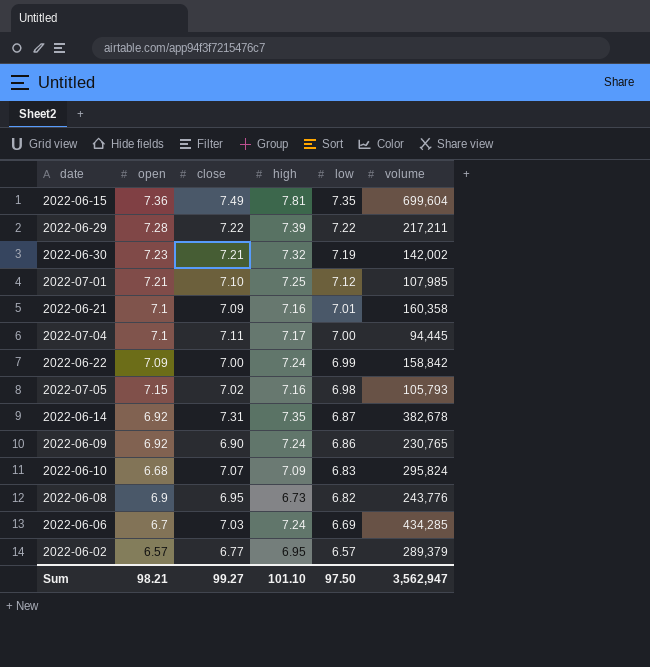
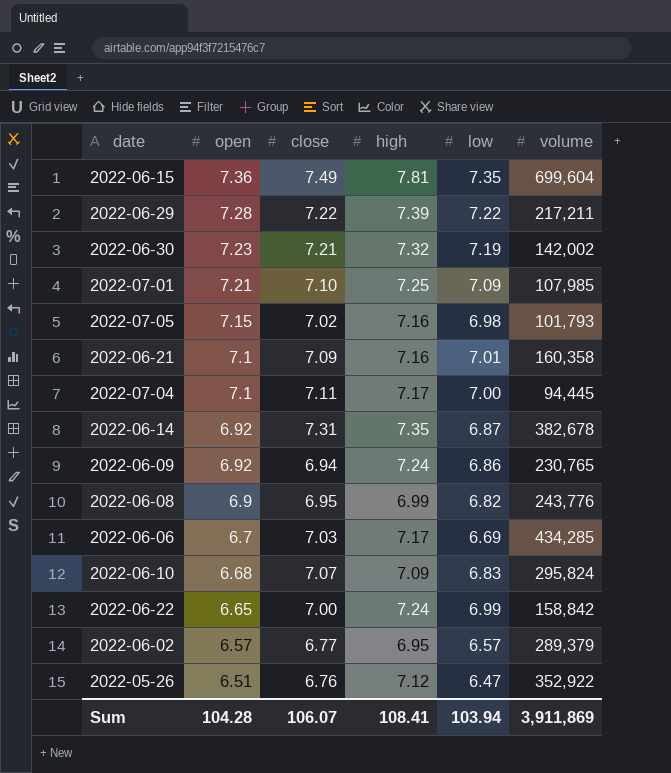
row order: low descending -> open descending
2022-07-01 | low: 7.12 -> 7.09
2022-07-05 | volume: 105,793 -> 101,793
2022-06-09 | close: 6.90 -> 6.94
2022-06-08 | high: 6.73 -> 6.99
2022-06-06 | high: 7.24 -> 7.17
2022-06-22 | open: 7.09 -> 6.65
row 2022-05-26: none -> 6.51 | 6.76 | 7.12 | 6.47 | 352,922
Sum | open: 98.21 -> 104.28
Sum | close: 99.27 -> 106.07
Sum | high: 101.10 -> 108.41
Sum | low: 97.50 -> 103.94
Sum | volume: 3,562,947 -> 3,911,869

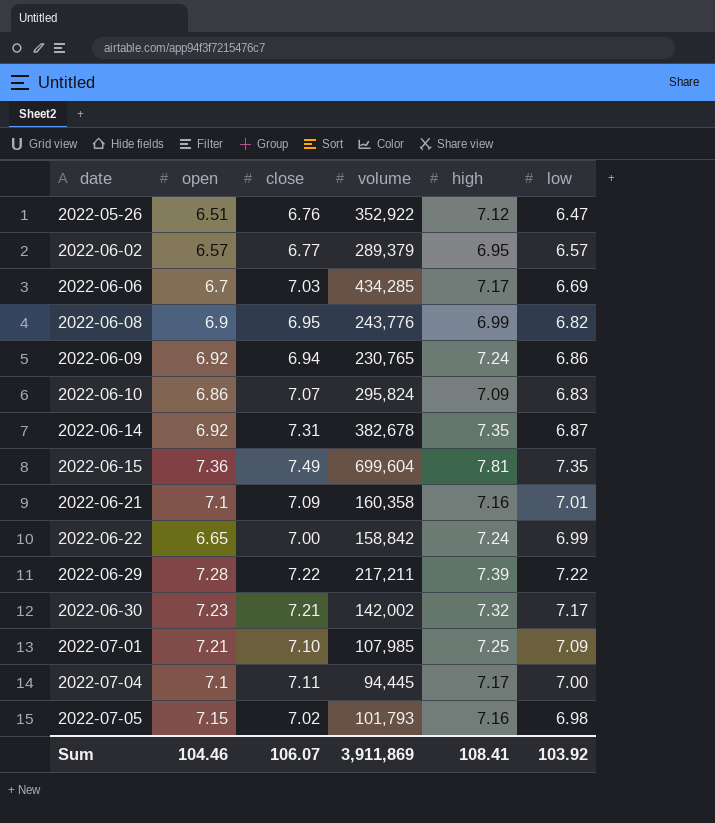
row order: open descending -> date ascending
column volume | position: 6 -> 4
2022-06-10 | open: 6.68 -> 6.86
2022-06-30 | low: 7.19 -> 7.17
Sum | open: 104.28 -> 104.46
Sum | low: 103.94 -> 103.92

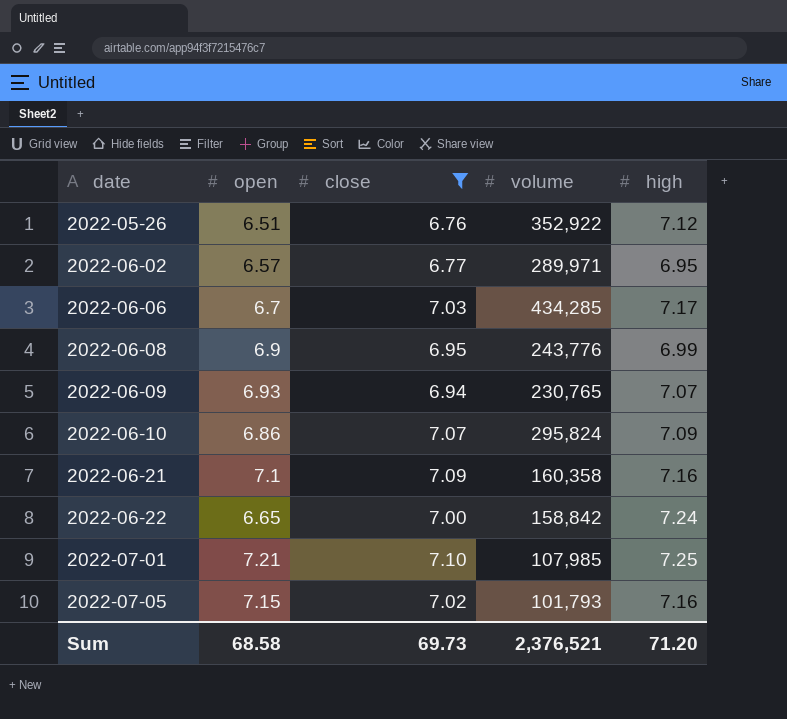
filter: none -> close <= 7.10
column low | position: 6 -> none
2022-06-02 | volume: 289,379 -> 289,971
2022-06-09 | open: 6.92 -> 6.93
2022-06-09 | high: 7.24 -> 7.07
Sum | open: 104.46 -> 68.58
Sum | close: 106.07 -> 69.73
Sum | volume: 3,911,869 -> 2,376,521
Sum | high: 108.41 -> 71.20

